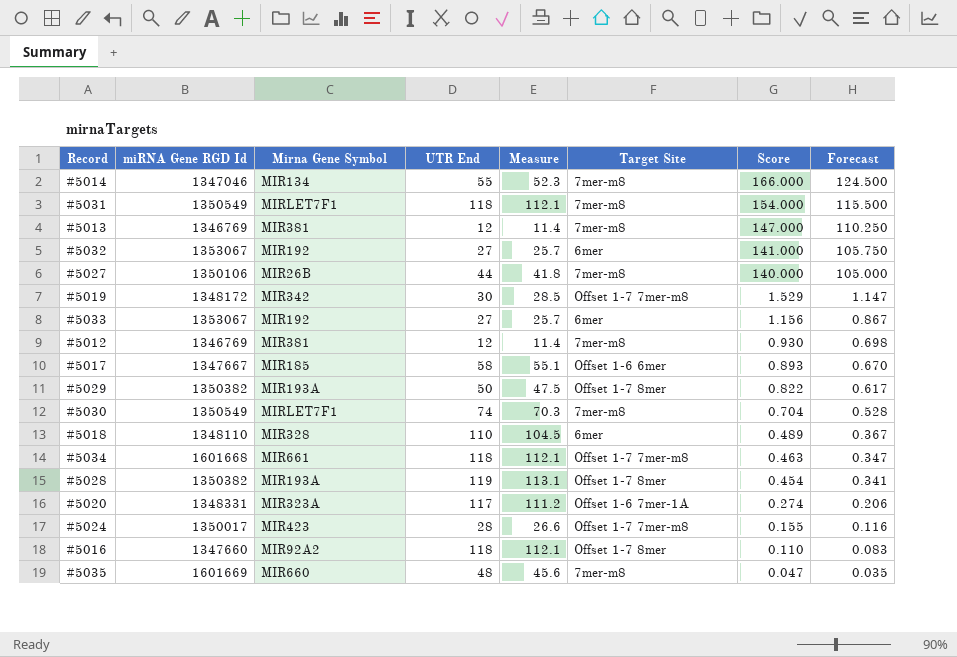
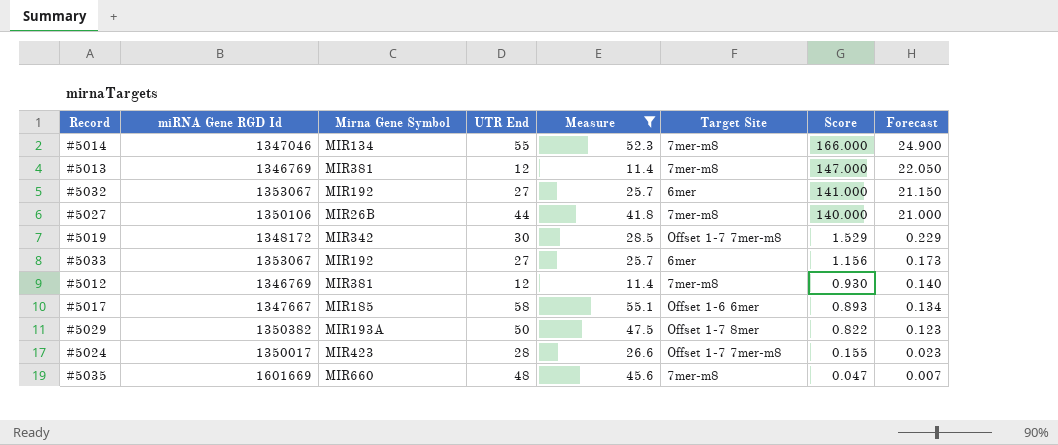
filter: none -> Measure <= 55.1
column Forecast | formula: [Score] * 0.75 -> [Score] * 0.15

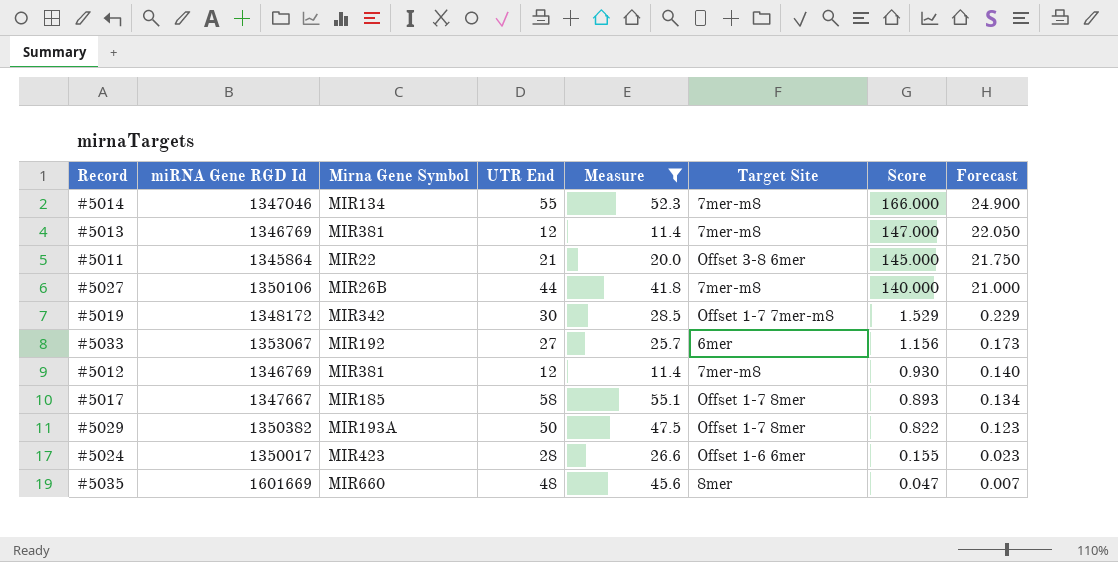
row #5032: 1353067 | MIR192 | 27 | 25.7 | 6mer | 141.000 | 21.150 -> none
row #5011: none -> 1345864 | MIR22 | 21 | 20.0 | Offset 3-8 6mer | 145.000 | 21.750
#5017 | Target Site: Offset 1-6 6mer -> Offset 1-7 8mer
#5024 | Target Site: Offset 1-7 7mer-m8 -> Offset 1-6 6mer
#5035 | Target Site: 7mer-m8 -> 8mer

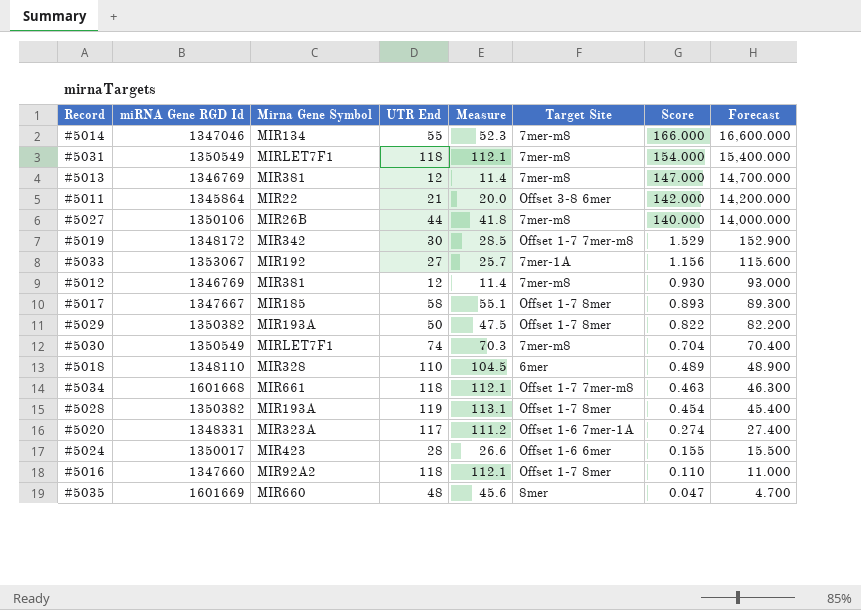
filter: Measure <= 55.1 -> none
column Forecast | formula: [Score] * 0.15 -> [Score] * 100
#5011 | Score: 145.000 -> 142.000
#5033 | Target Site: 6mer -> 7mer-1A

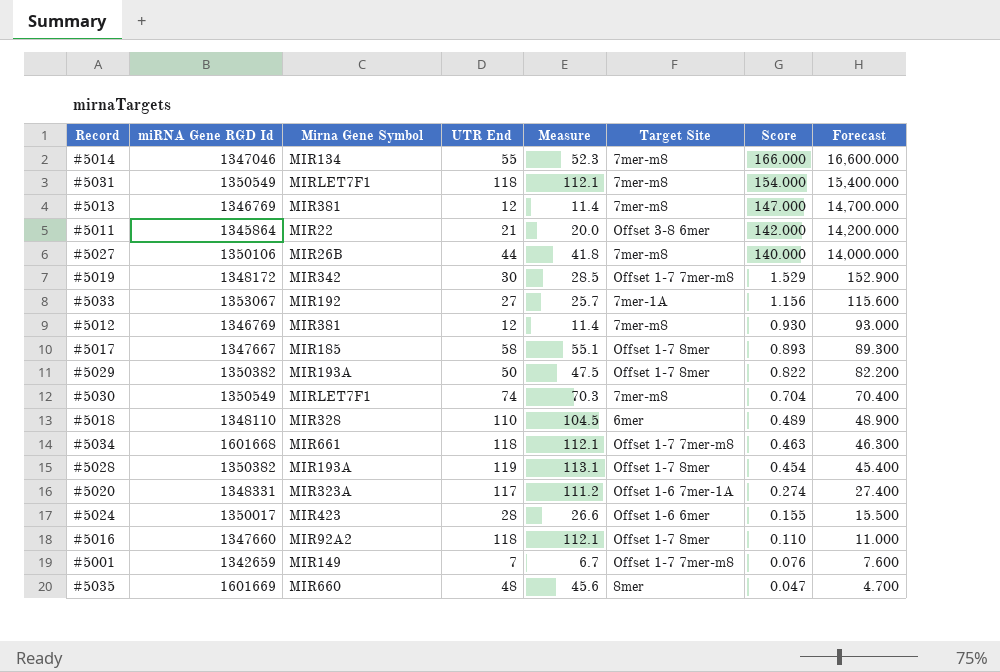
row #5001: none -> 1342659 | MIR149 | 7 | 6.7 | Offset 1-7 7mer-m8 | 0.076 | 7.600

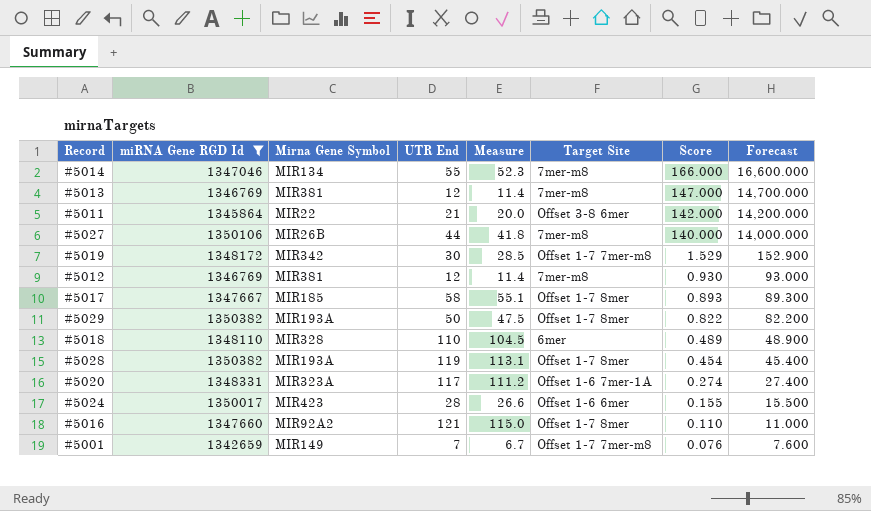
filter: none -> miRNA Gene RGD Id <= 1350382
#5016 | UTR End: 118 -> 121
#5016 | Measure: 112.1 -> 115.0

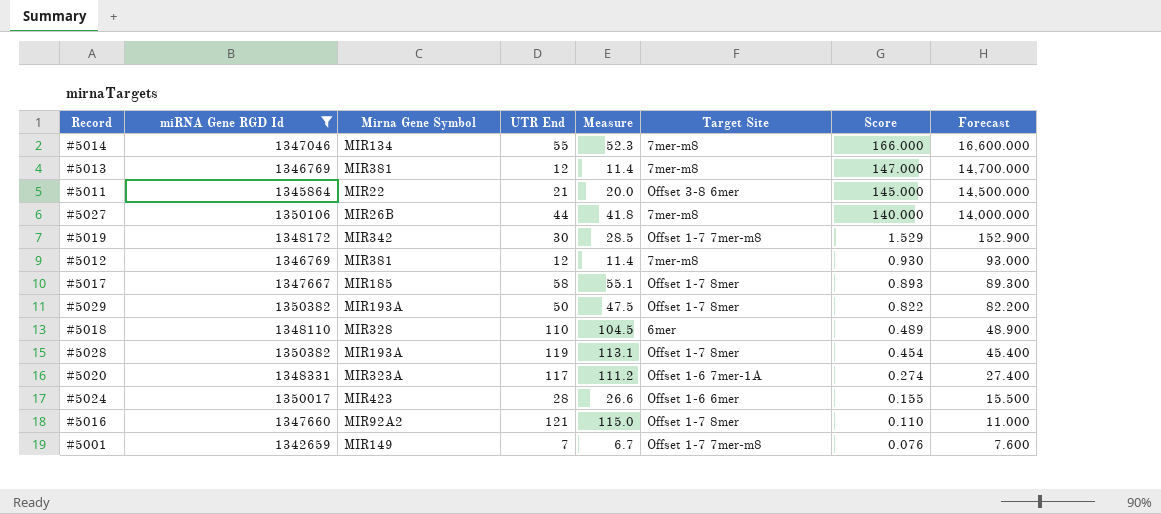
#5011 | Score: 142.000 -> 145.000
#5011 | Forecast: 14,200.000 -> 14,500.000

